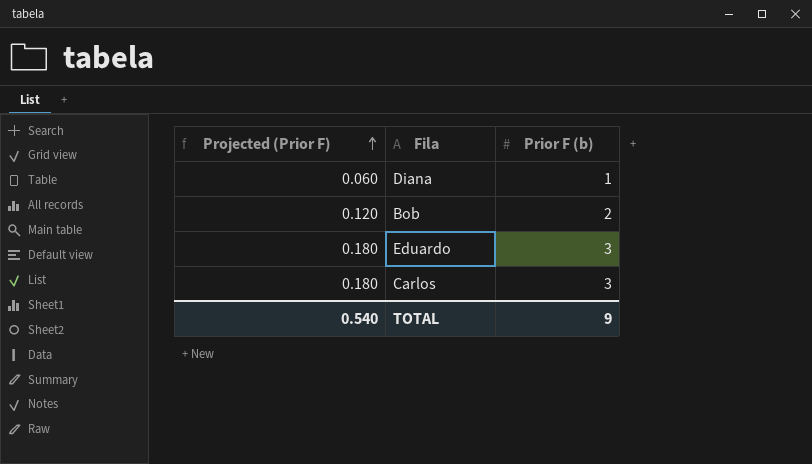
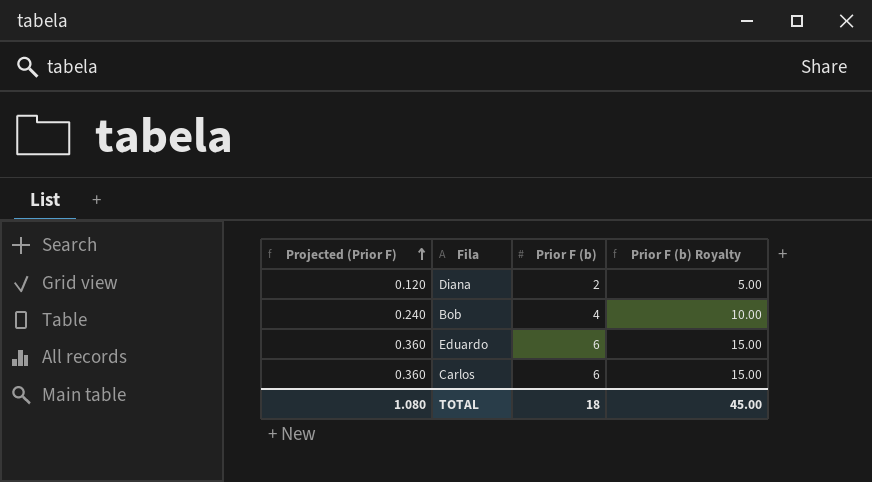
column Prior F (b) Royalty | formula: none -> [Prior F (b)] * 2.5
Diana | Projected (Prior F): 0.060 -> 0.120
Diana | Prior F (b): 1 -> 2
Bob | Projected (Prior F): 0.120 -> 0.240
Bob | Prior F (b): 2 -> 4
Eduardo | Projected (Prior F): 0.180 -> 0.360
Eduardo | Prior F (b): 3 -> 6
Carlos | Projected (Prior F): 0.180 -> 0.360
Carlos | Prior F (b): 3 -> 6
TOTAL | Projected (Prior F): 0.540 -> 1.080
TOTAL | Prior F (b): 9 -> 18

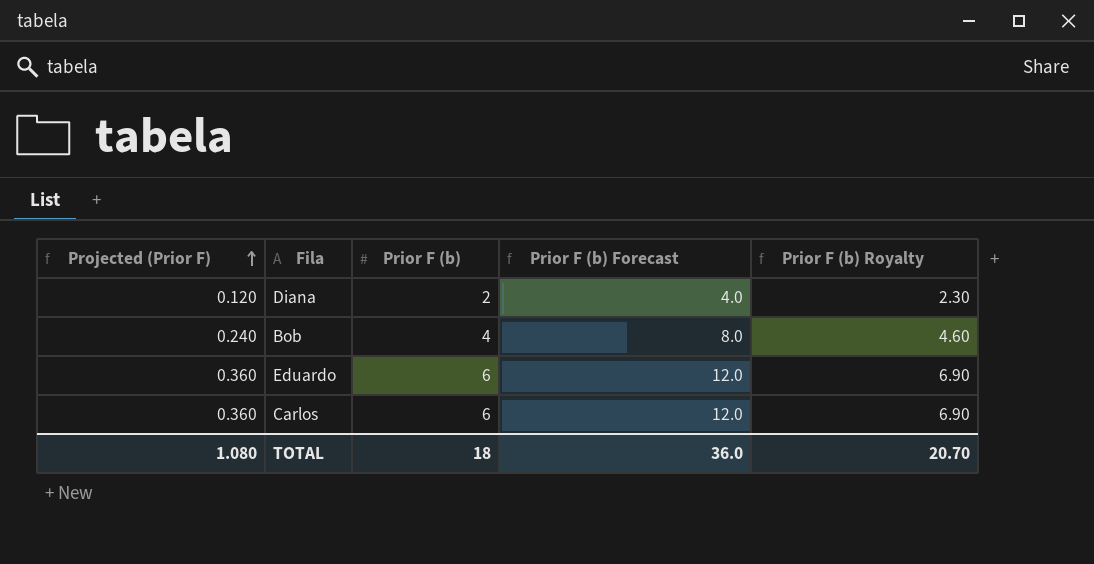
column Prior F (b) Forecast | formula: none -> [Prior F (b)] * 2
column Prior F (b) Royalty | formula: [Prior F (b)] * 2.5 -> [Prior F (b)] * 1.15
TOTAL | Prior F (b) Royalty: 45.00 -> 20.70

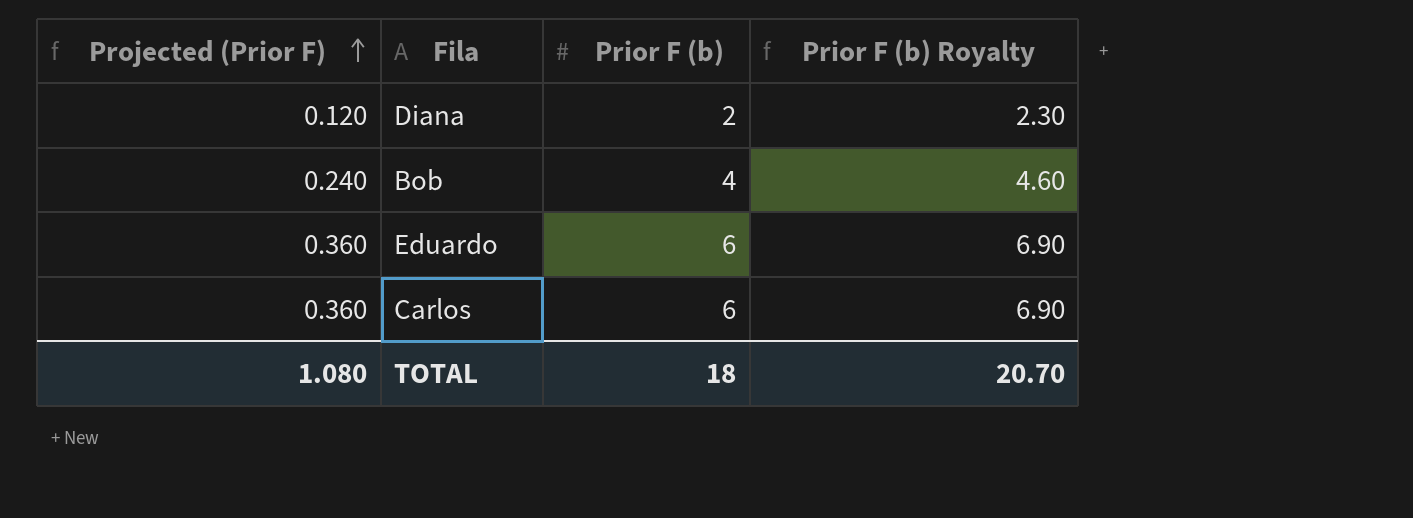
column Prior F (b) Forecast | formula: [Prior F (b)] * 2 -> none

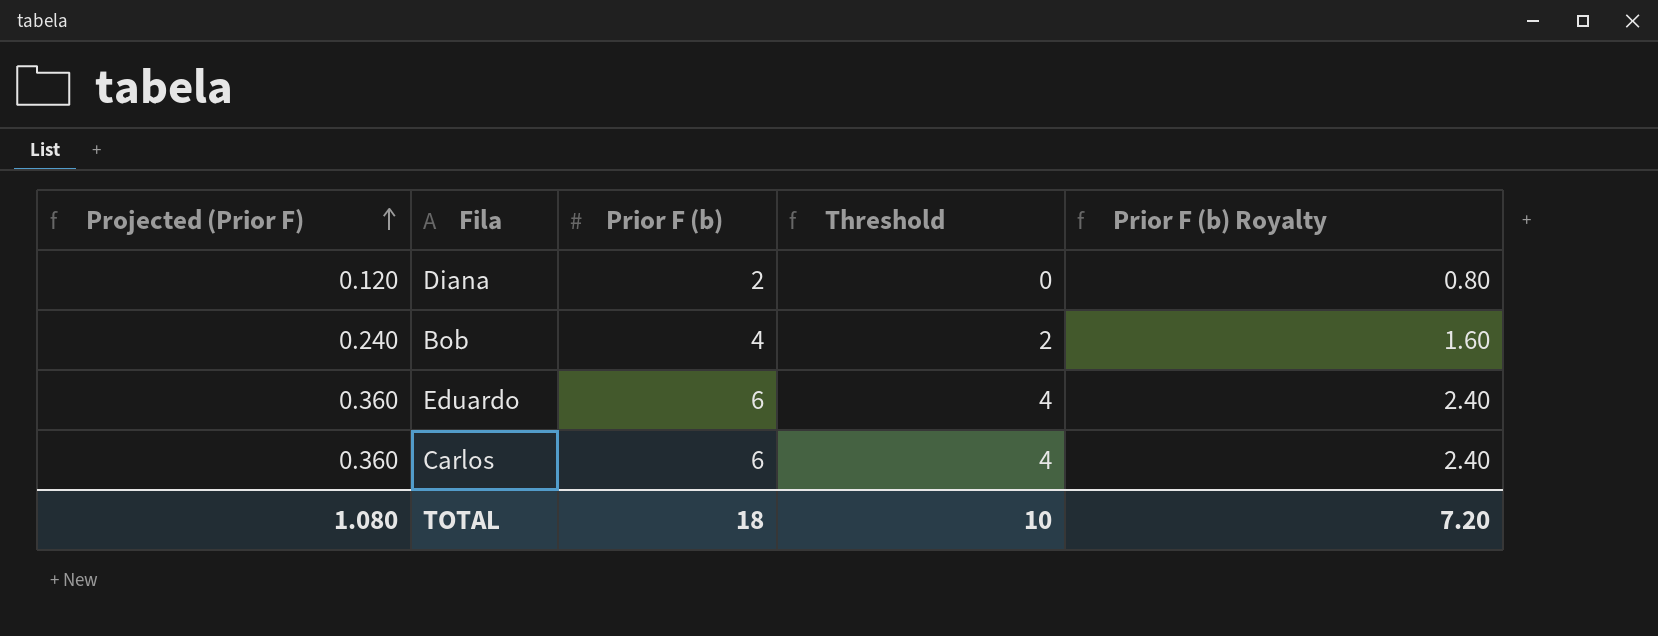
column Threshold | formula: none -> [Prior F (b)] - 2
column Prior F (b) Royalty | formula: [Prior F (b)] * 1.15 -> [Prior F (b)] * 0.4
TOTAL | Prior F (b) Royalty: 20.70 -> 7.20

